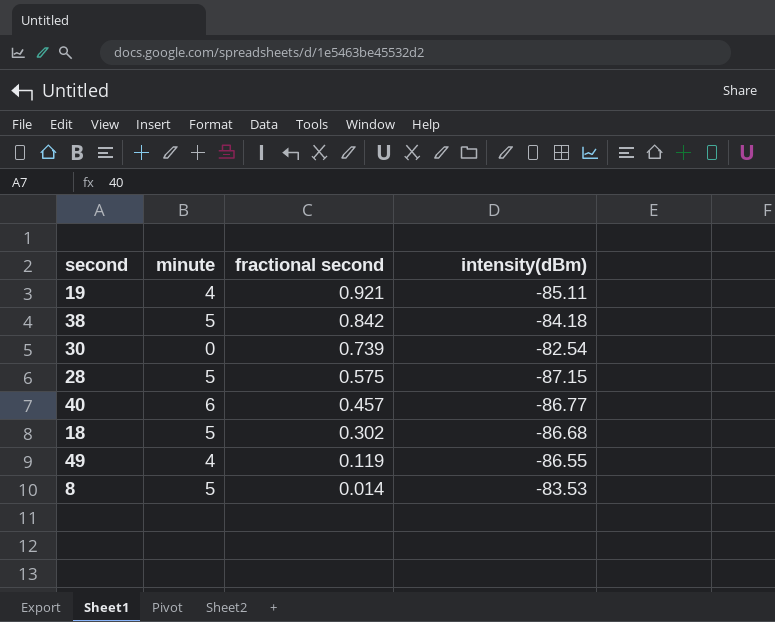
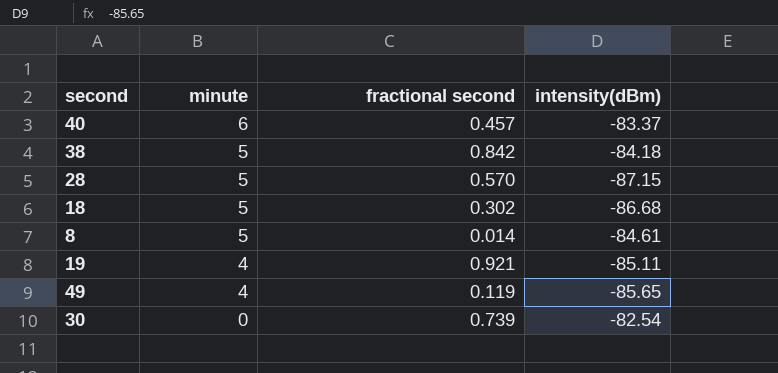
row order: fractional second descending -> minute descending
40 | intensity(dBm): -86.77 -> -83.37
28 | fractional second: 0.575 -> 0.570
8 | intensity(dBm): -83.53 -> -84.61
49 | intensity(dBm): -86.55 -> -85.65

